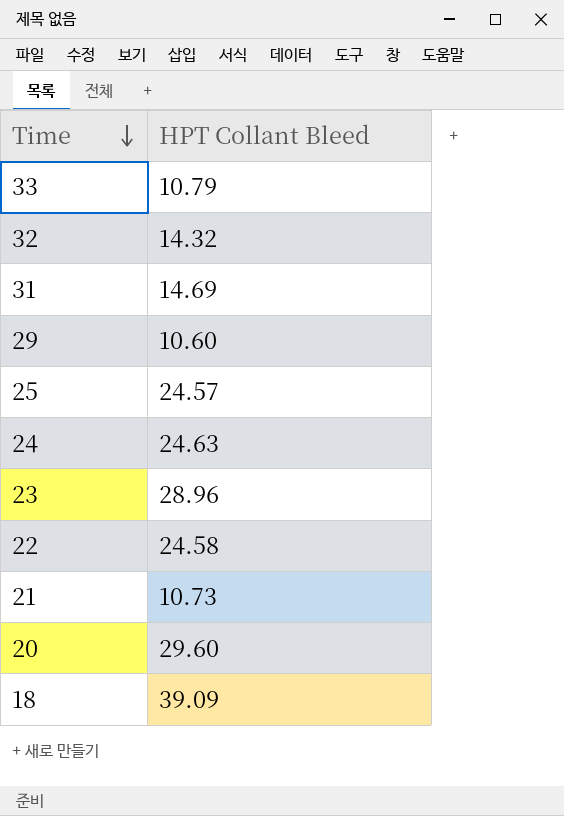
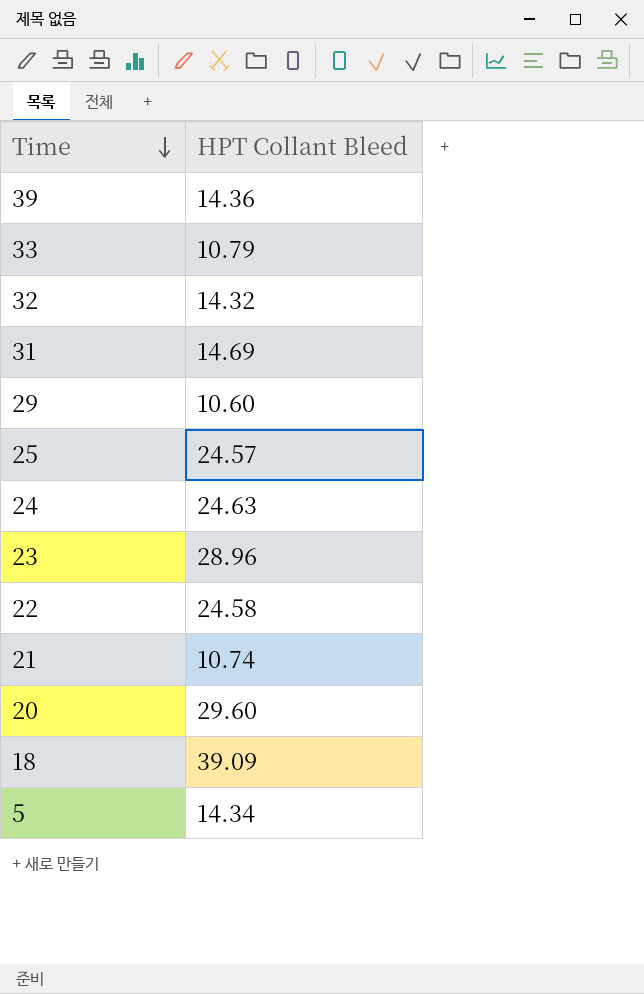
row 39: none -> 14.36
21 | HPT Collant Bleed: 10.73 -> 10.74
row 5: none -> 14.34

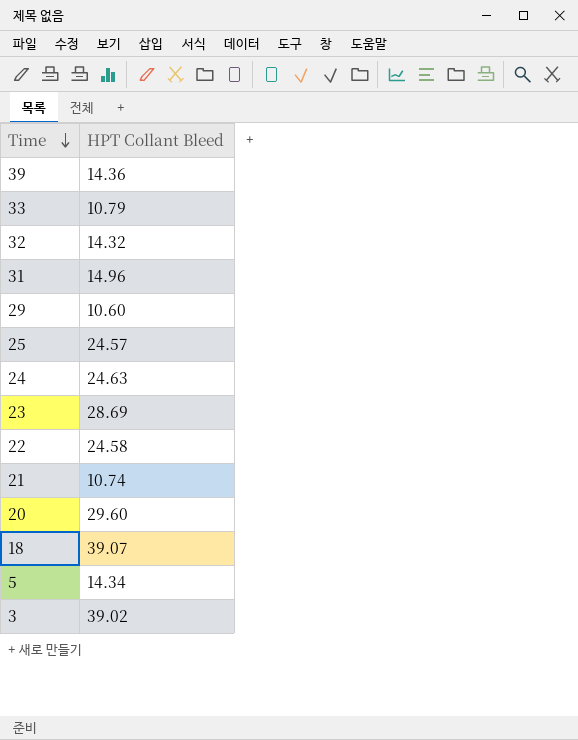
31 | HPT Collant Bleed: 14.69 -> 14.96
23 | HPT Collant Bleed: 28.96 -> 28.69
18 | HPT Collant Bleed: 39.09 -> 39.07
row 3: none -> 39.02

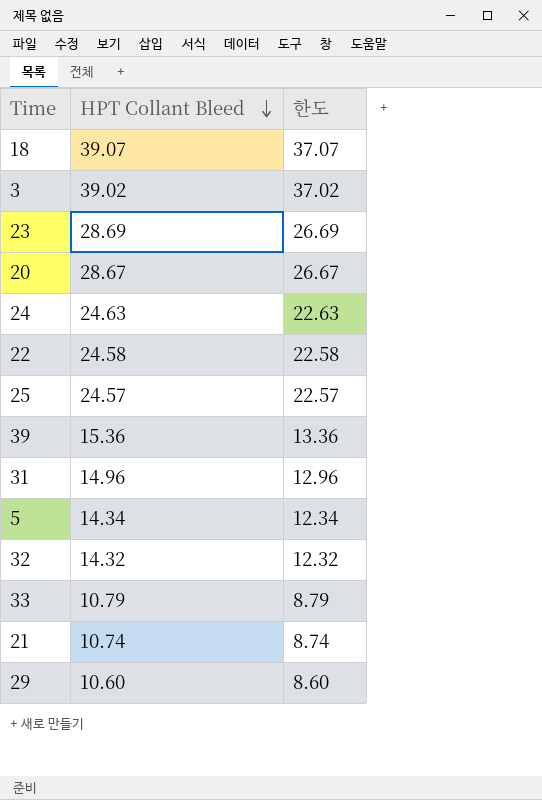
row order: Time descending -> HPT Collant Bleed descending
column 한도 | formula: none -> [HPT Collant Bleed] - 2
20 | HPT Collant Bleed: 29.60 -> 28.67
39 | HPT Collant Bleed: 14.36 -> 15.36

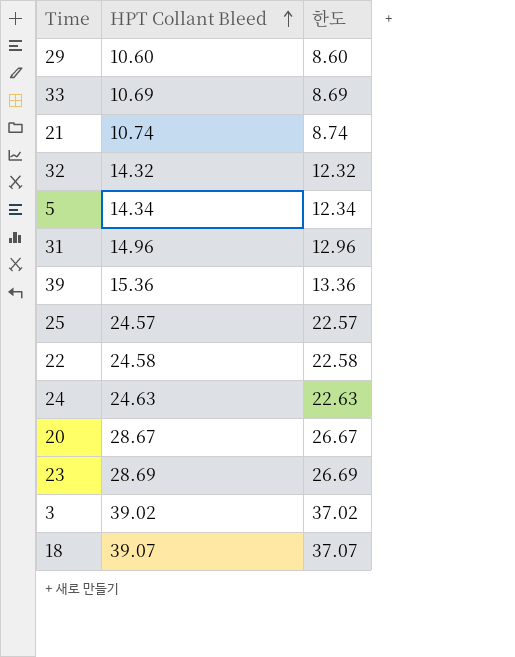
row order: HPT Collant Bleed descending -> HPT Collant Bleed ascending
33 | HPT Collant Bleed: 10.79 -> 10.69
33 | 한도: 8.79 -> 8.69

